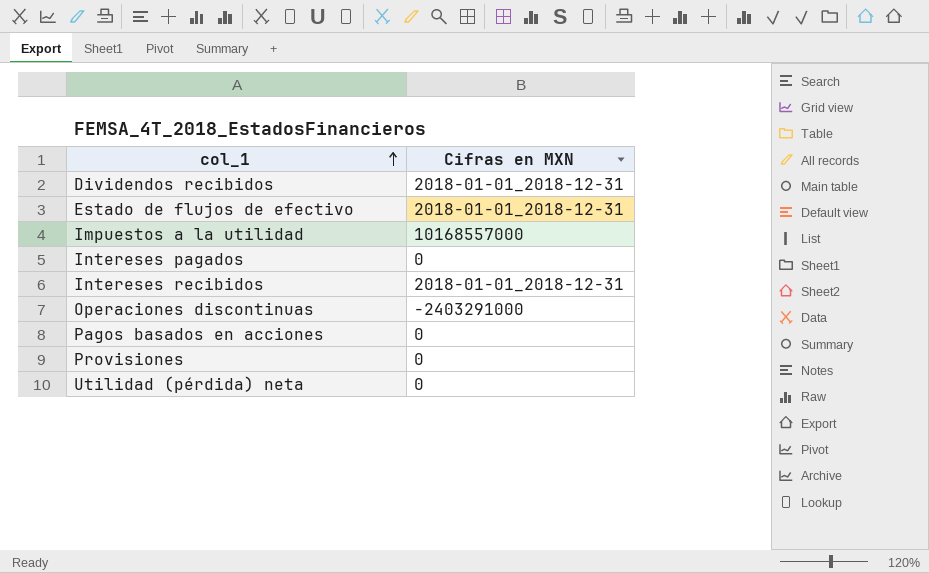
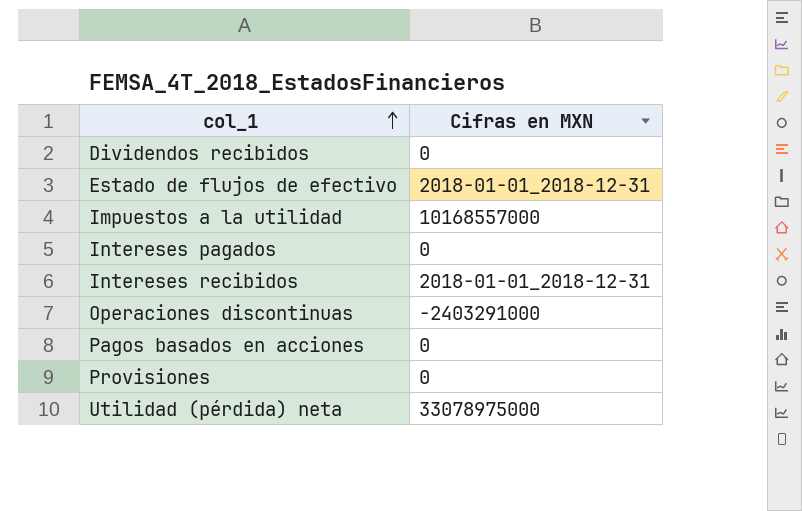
Dividendos recibidos | Cifras en MXN: 2018-01-01_2018-12-31 -> 0
Utilidad (pérdida) neta | Cifras en MXN: 0 -> 33078975000

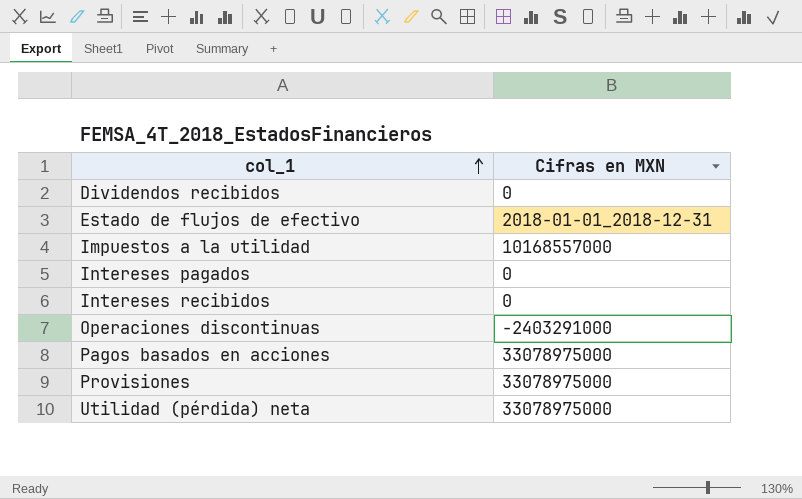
Intereses recibidos | Cifras en MXN: 2018-01-01_2018-12-31 -> 0
Pagos basados en acciones | Cifras en MXN: 0 -> 33078975000
Provisiones | Cifras en MXN: 0 -> 33078975000

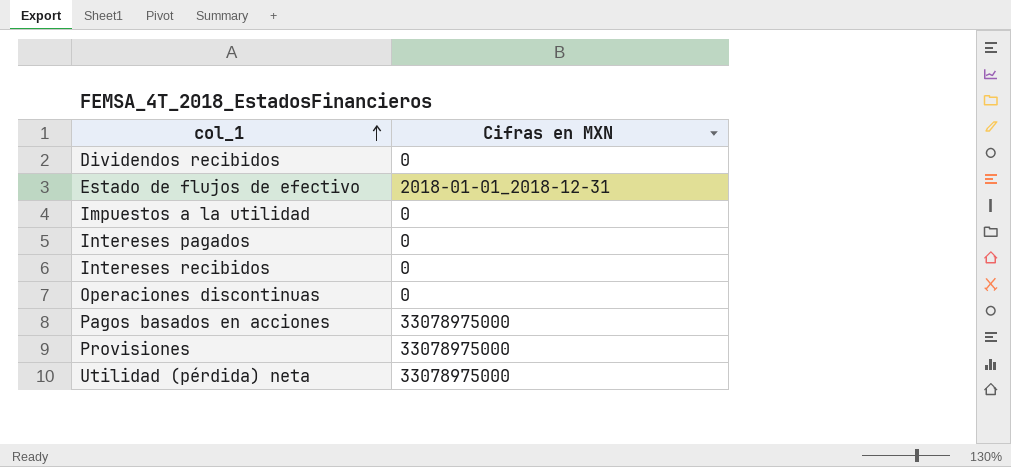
Impuestos a la utilidad | Cifras en MXN: 10168557000 -> 0
Operaciones discontinuas | Cifras en MXN: -2403291000 -> 0

